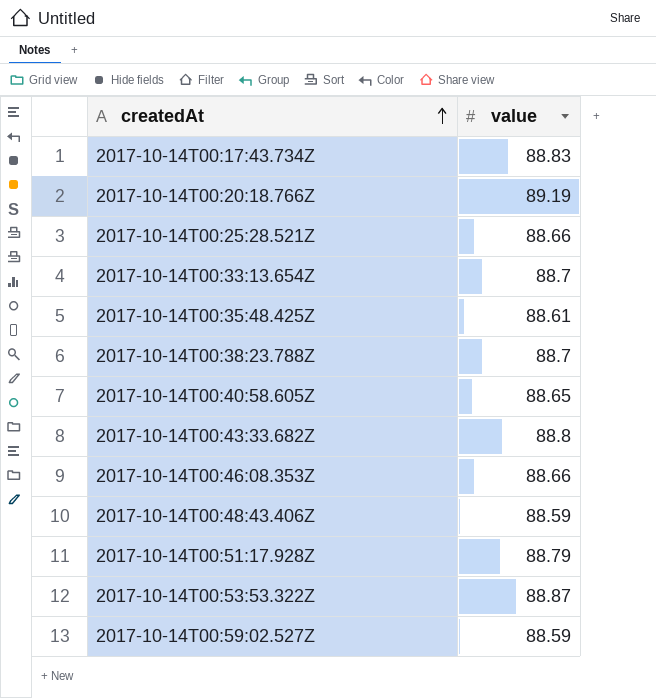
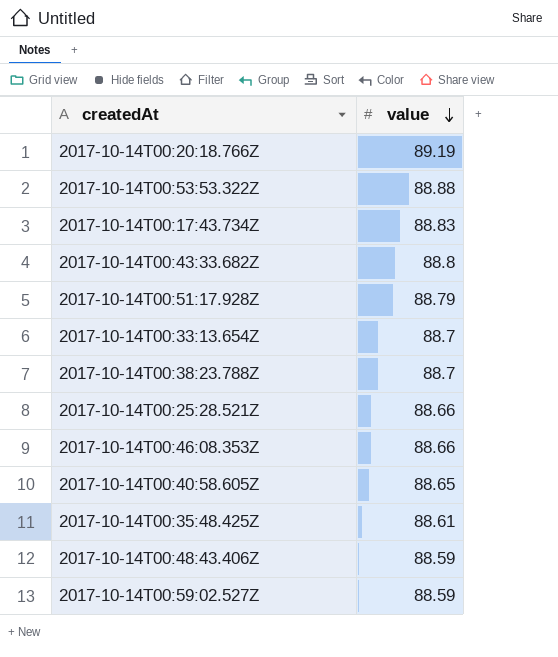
row order: createdAt ascending -> value descending
2017-10-14T00:53:53.322Z | value: 88.87 -> 88.88

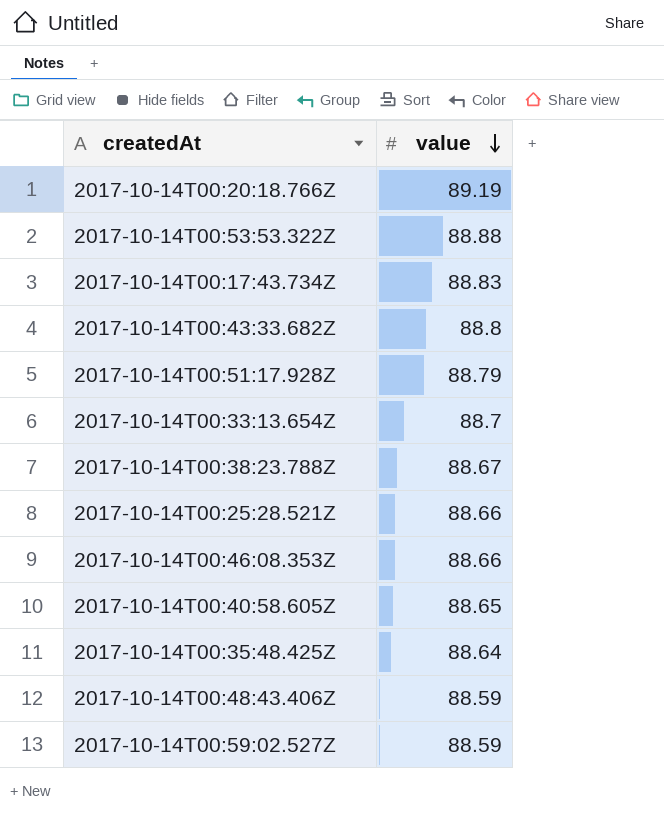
2017-10-14T00:38:23.788Z | value: 88.7 -> 88.67
2017-10-14T00:35:48.425Z | value: 88.61 -> 88.64

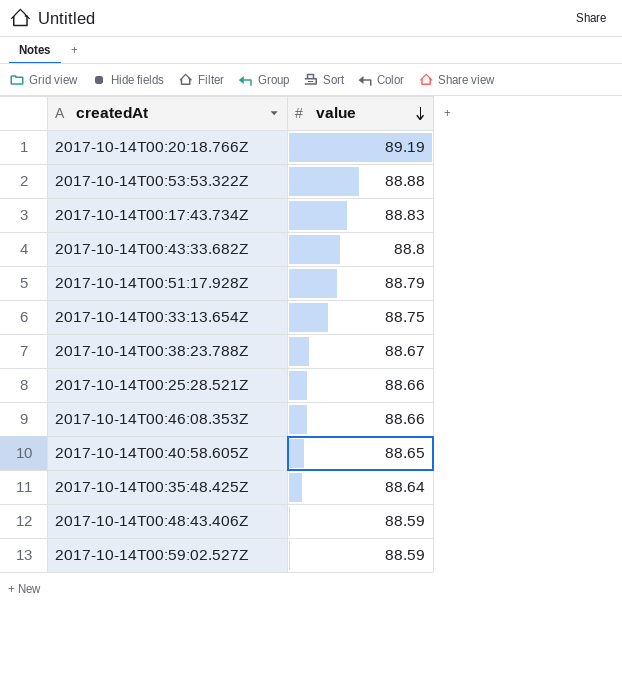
2017-10-14T00:33:13.654Z | value: 88.7 -> 88.75

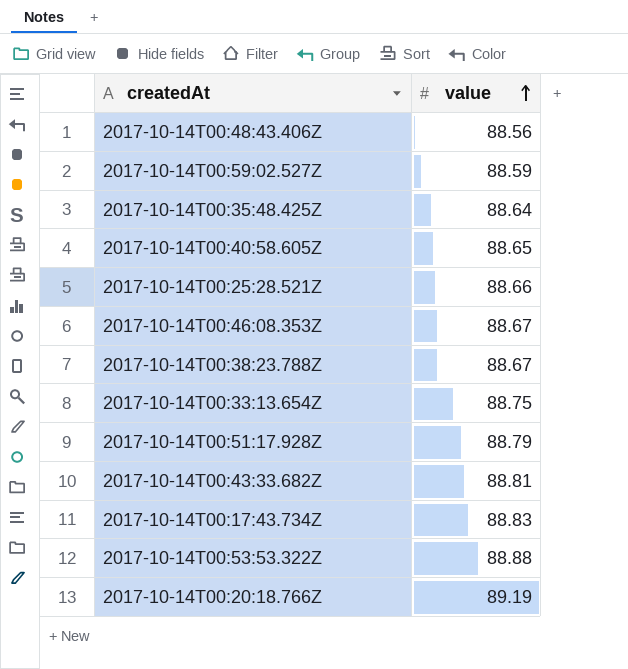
row order: value descending -> value ascending
2017-10-14T00:48:43.406Z | value: 88.59 -> 88.56
2017-10-14T00:46:08.353Z | value: 88.66 -> 88.67
2017-10-14T00:43:33.682Z | value: 88.8 -> 88.81

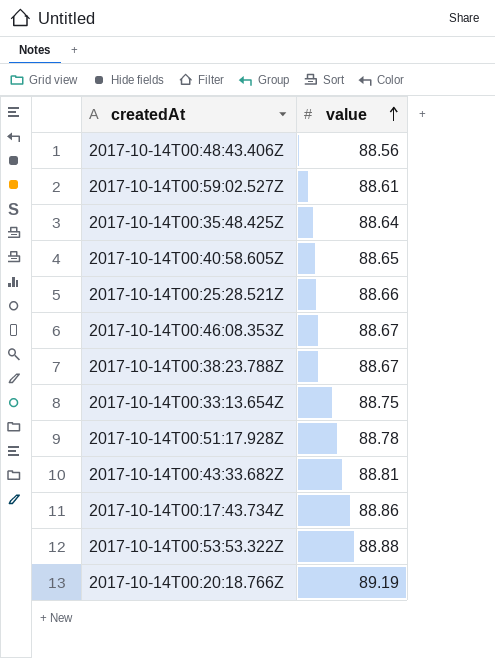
2017-10-14T00:59:02.527Z | value: 88.59 -> 88.61
2017-10-14T00:51:17.928Z | value: 88.79 -> 88.78
2017-10-14T00:17:43.734Z | value: 88.83 -> 88.86

